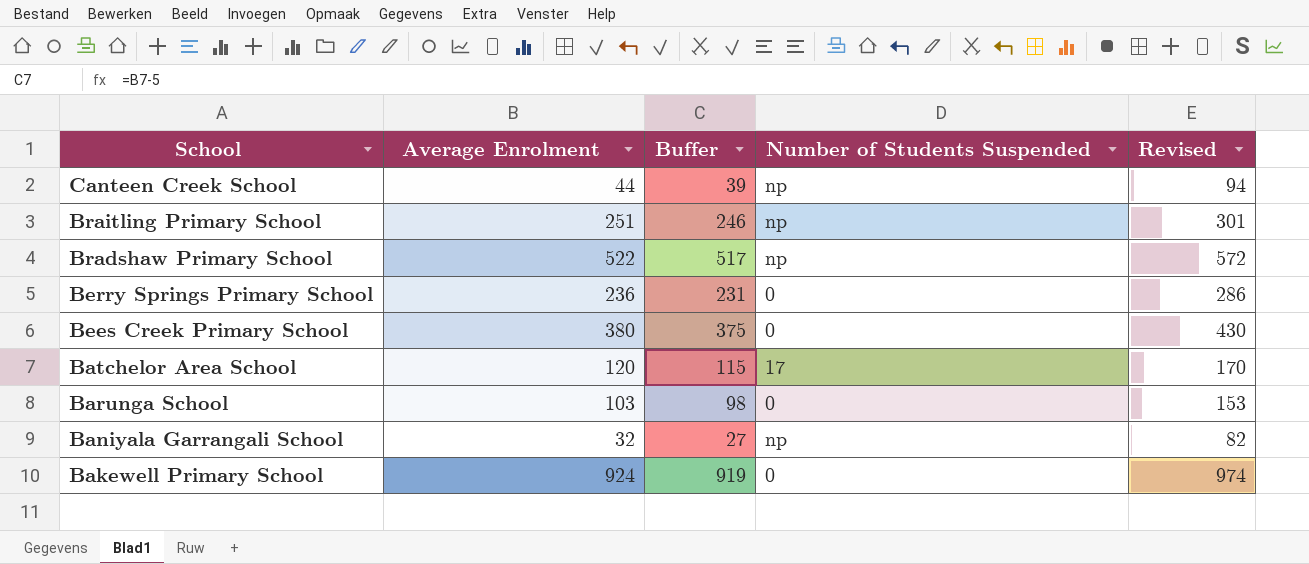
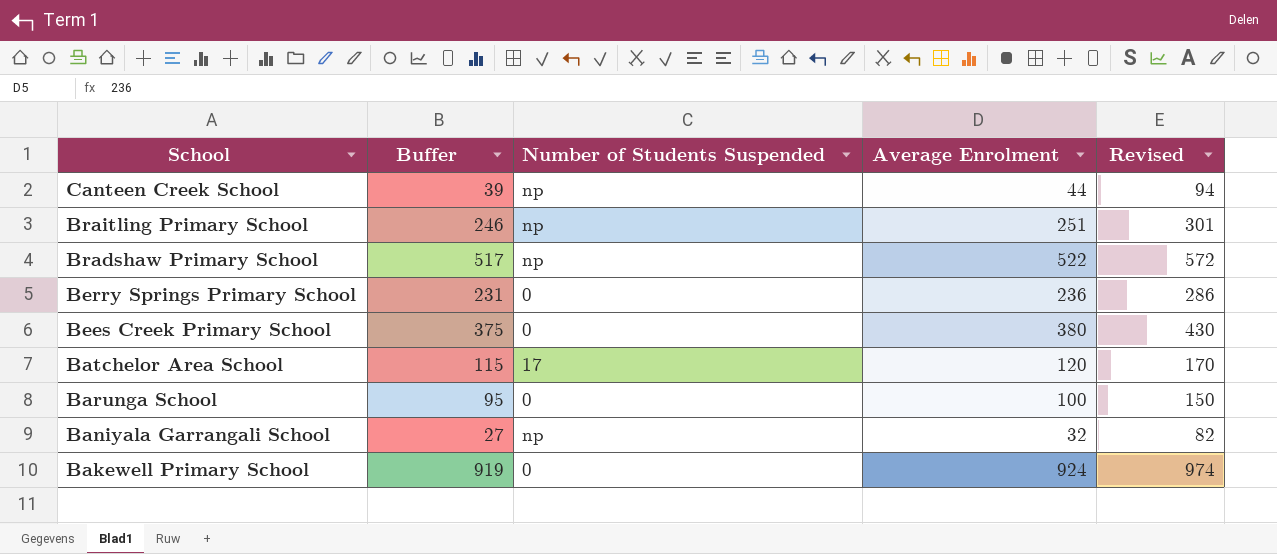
column Average Enrolment | position: 2 -> 4
Barunga School | Buffer: 98 -> 95
Barunga School | Average Enrolment: 103 -> 100
Barunga School | Revised: 153 -> 150

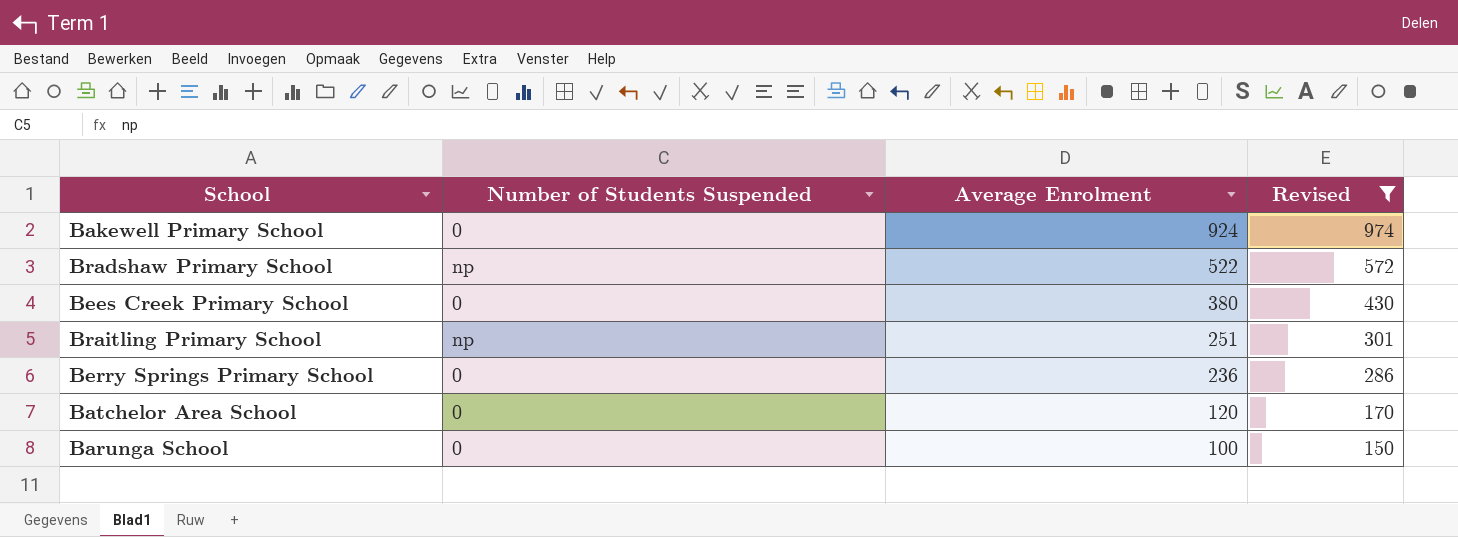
filter: none -> Revised >= 150
row order: School descending -> Average Enrolment descending
column Buffer | formula: [Average Enrolment] - 5 -> none
Batchelor Area School | Number of Students Suspended: 17 -> 0

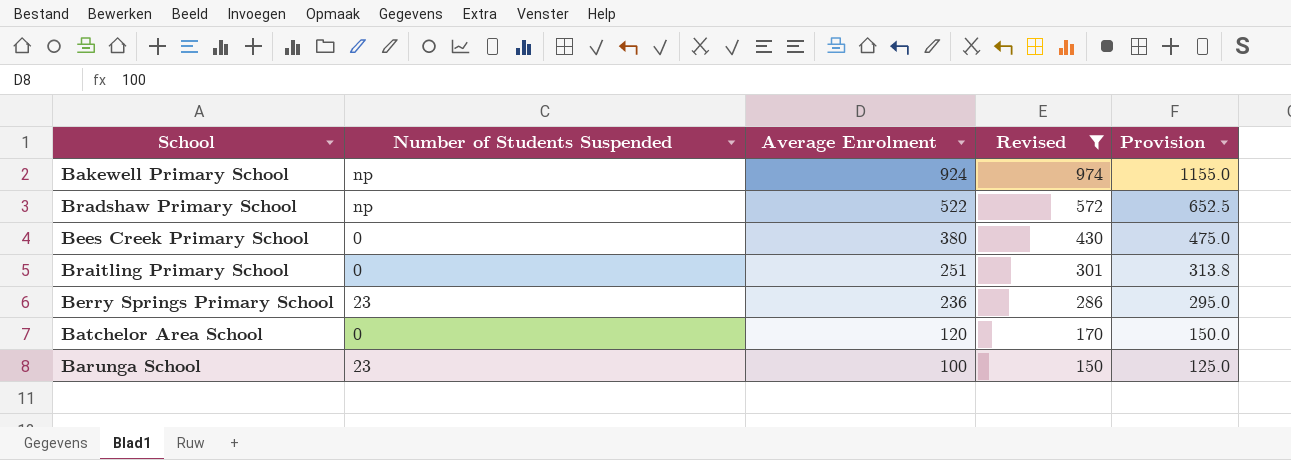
column Provision | formula: none -> [Average Enrolment] * 1.25
Bakewell Primary School | Number of Students Suspended: 0 -> np
Braitling Primary School | Number of Students Suspended: np -> 0
Berry Springs Primary School | Number of Students Suspended: 0 -> 23
Barunga School | Number of Students Suspended: 0 -> 23

